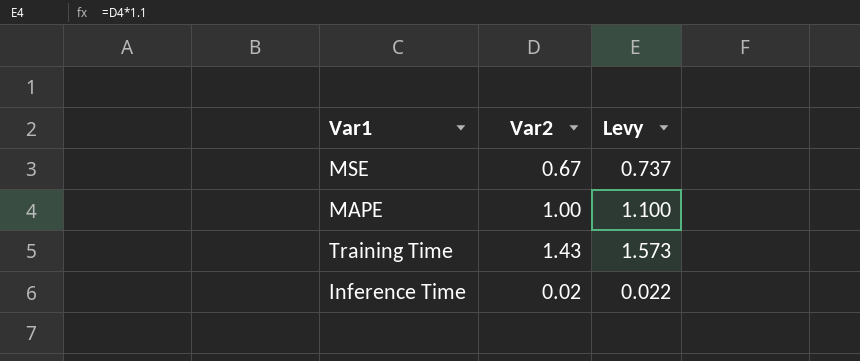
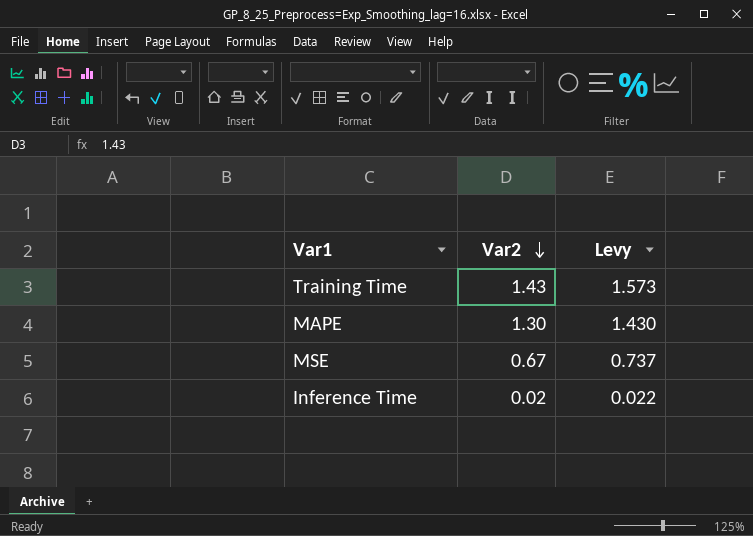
row order: none -> Var2 descending
MAPE | Var2: 1.00 -> 1.30
MAPE | Levy: 1.100 -> 1.430

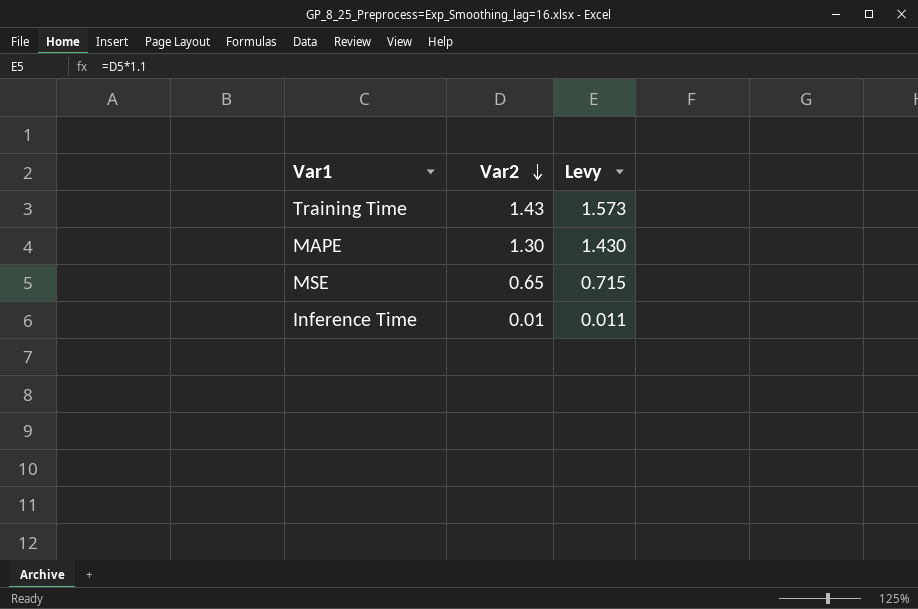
MSE | Var2: 0.67 -> 0.65
MSE | Levy: 0.737 -> 0.715
Inference Time | Var2: 0.02 -> 0.01
Inference Time | Levy: 0.022 -> 0.011

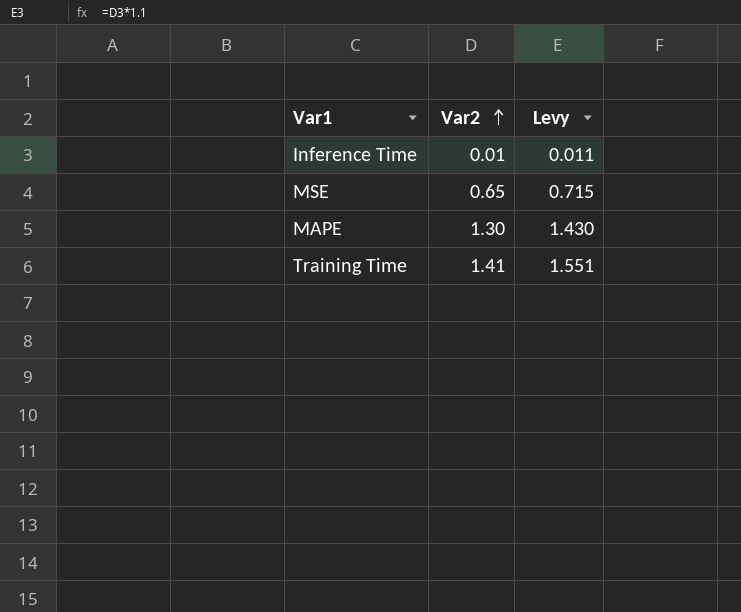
row order: Var2 descending -> Var2 ascending
Training Time | Var2: 1.43 -> 1.41
Training Time | Levy: 1.573 -> 1.551

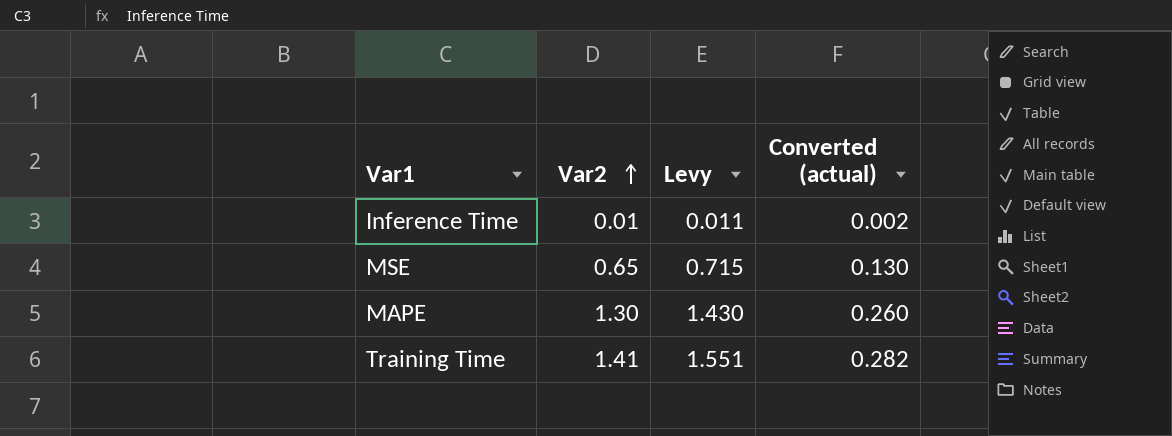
column Converted (actual) | formula: none -> [Var2] * 0.2

